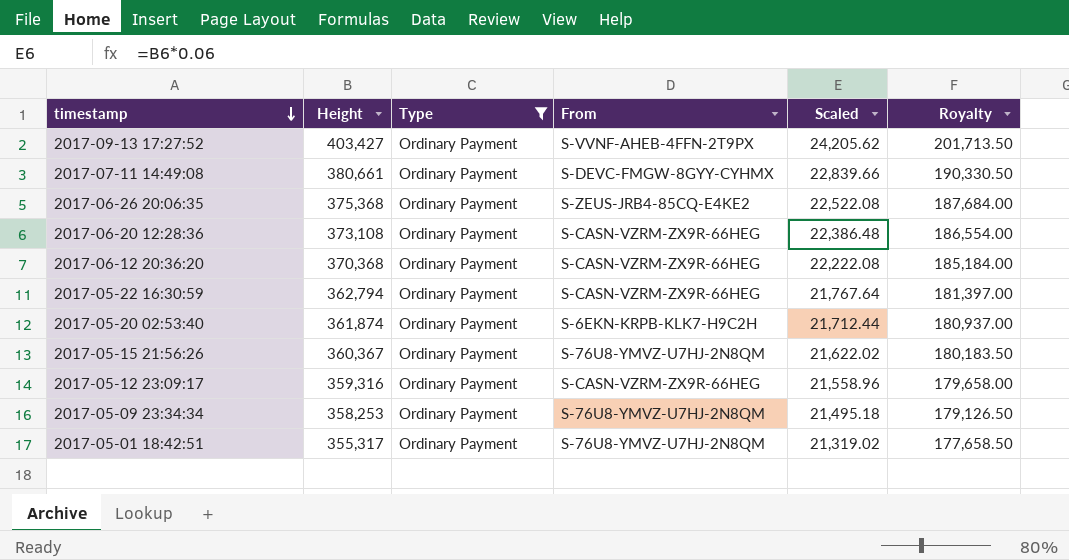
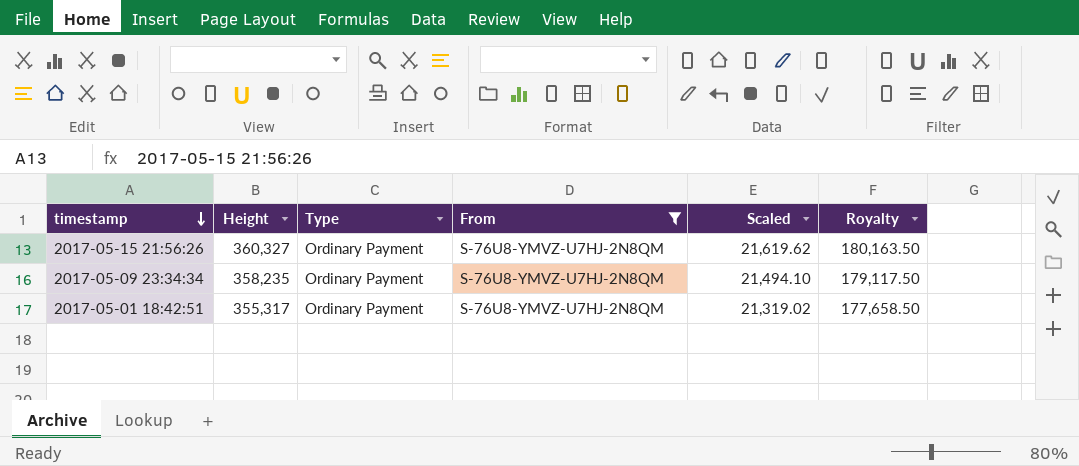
filter: Type = Ordinary Payment -> From = S-76U8-YMVZ-U7HJ-2N8QM
2017-05-15 21:56:26 | Height: 360,367 -> 360,327
2017-05-15 21:56:26 | Scaled: 21,622.02 -> 21,619.62
2017-05-15 21:56:26 | Royalty: 180,183.50 -> 180,163.50
2017-05-09 23:34:34 | Height: 358,253 -> 358,235
2017-05-09 23:34:34 | Scaled: 21,495.18 -> 21,494.10
2017-05-09 23:34:34 | Royalty: 179,126.50 -> 179,117.50

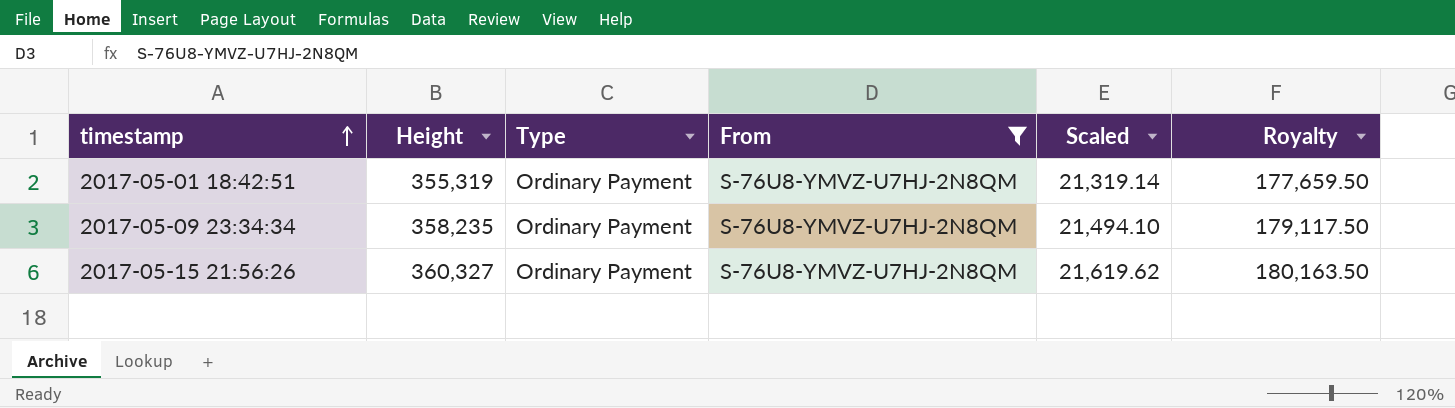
row order: timestamp descending -> timestamp ascending
2017-05-01 18:42:51 | Height: 355,317 -> 355,319
2017-05-01 18:42:51 | Scaled: 21,319.02 -> 21,319.14
2017-05-01 18:42:51 | Royalty: 177,658.50 -> 177,659.50

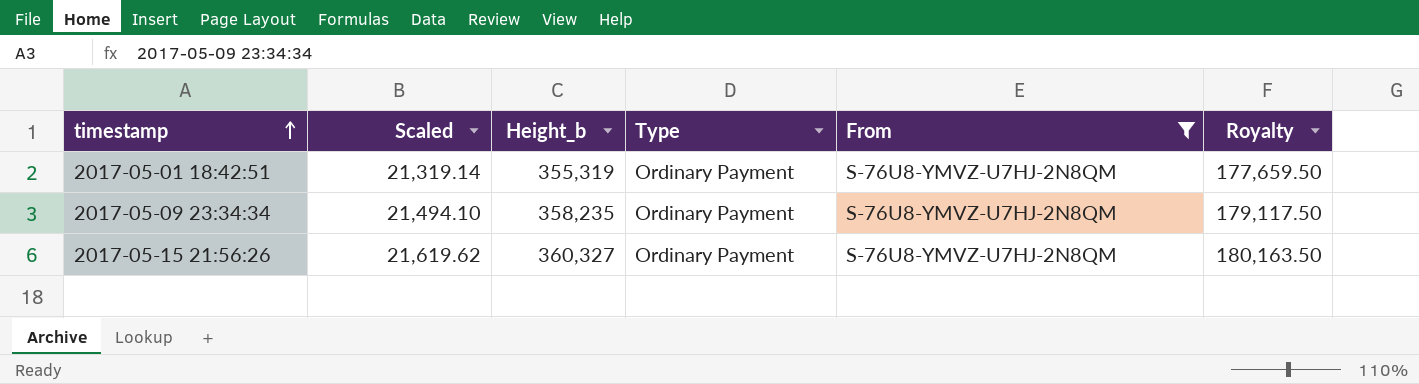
column Scaled | position: 5 -> 2
column name: Height -> Height_b

